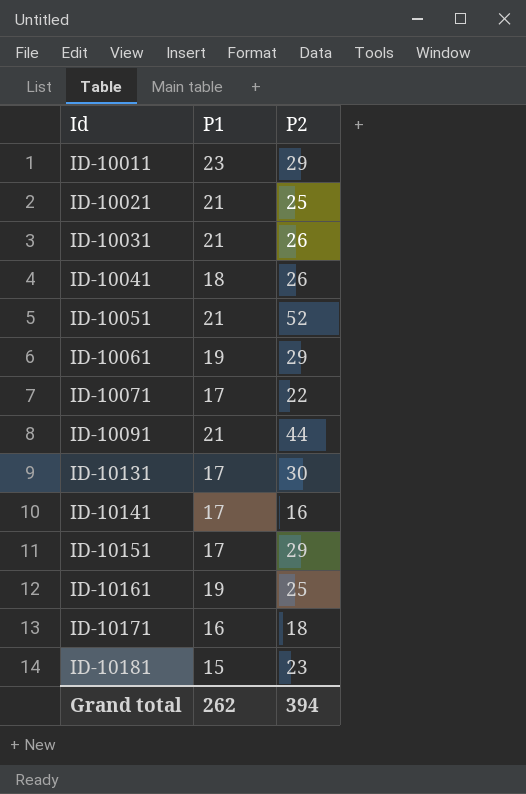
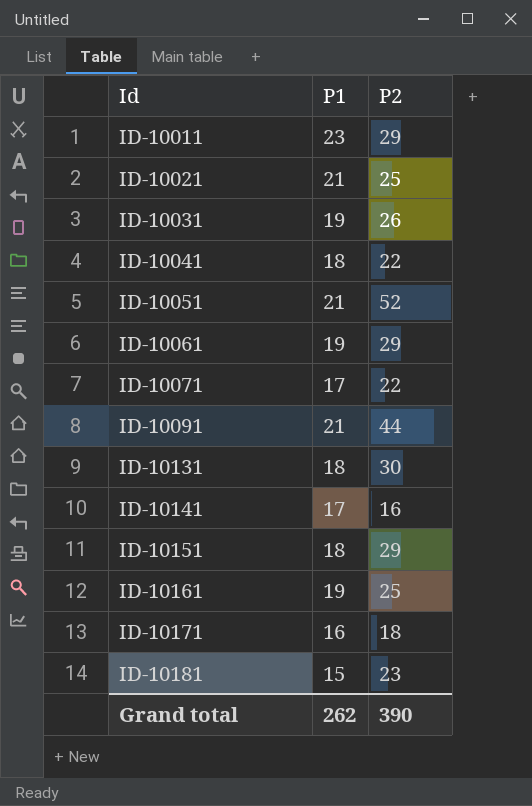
ID-10031 | P1: 21 -> 19
ID-10041 | P2: 26 -> 22
ID-10131 | P1: 17 -> 18
ID-10151 | P1: 17 -> 18
Grand total | P2: 394 -> 390

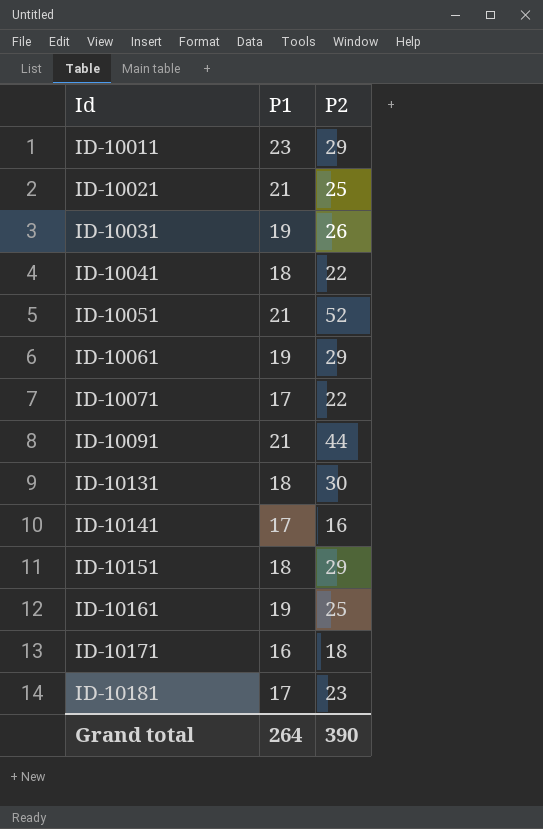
ID-10181 | P1: 15 -> 17
Grand total | P1: 262 -> 264

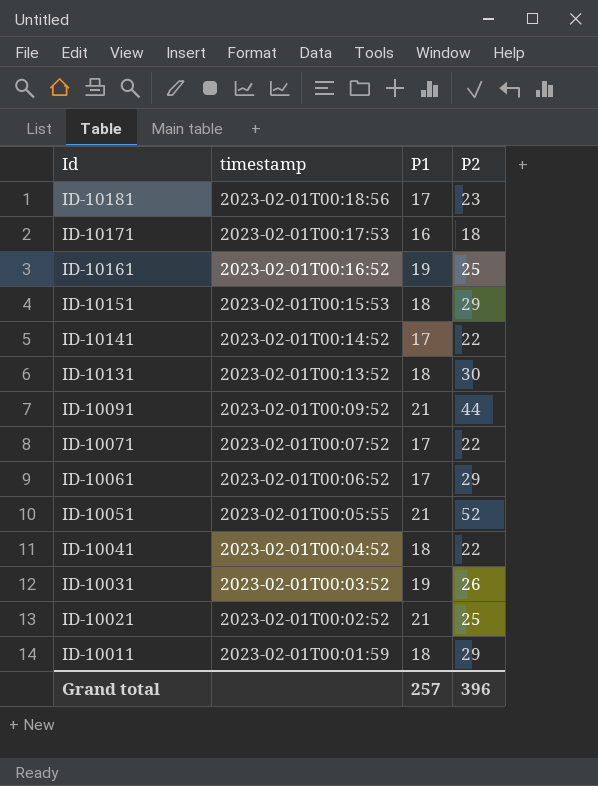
row order: Id ascending -> Id descending
column timestamp | position: none -> 2
ID-10141 | P2: 16 -> 22
ID-10061 | P1: 19 -> 17
ID-10011 | P1: 23 -> 18
Grand total | P1: 264 -> 257
Grand total | P2: 390 -> 396

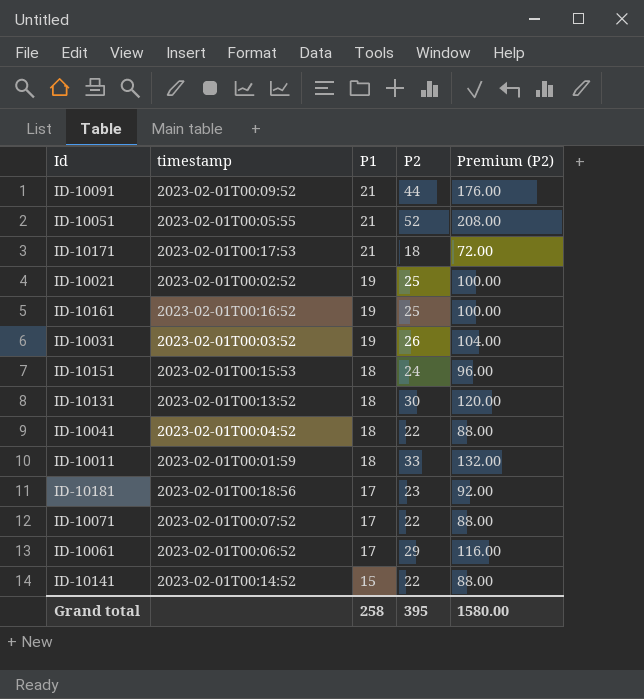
row order: Id descending -> P1 descending
column Premium (P2) | formula: none -> [P2] * 4
ID-10171 | P1: 16 -> 21
ID-10021 | P1: 21 -> 19
ID-10151 | P2: 29 -> 24
ID-10011 | P2: 29 -> 33
ID-10141 | P1: 17 -> 15
Grand total | P1: 257 -> 258
Grand total | P2: 396 -> 395

